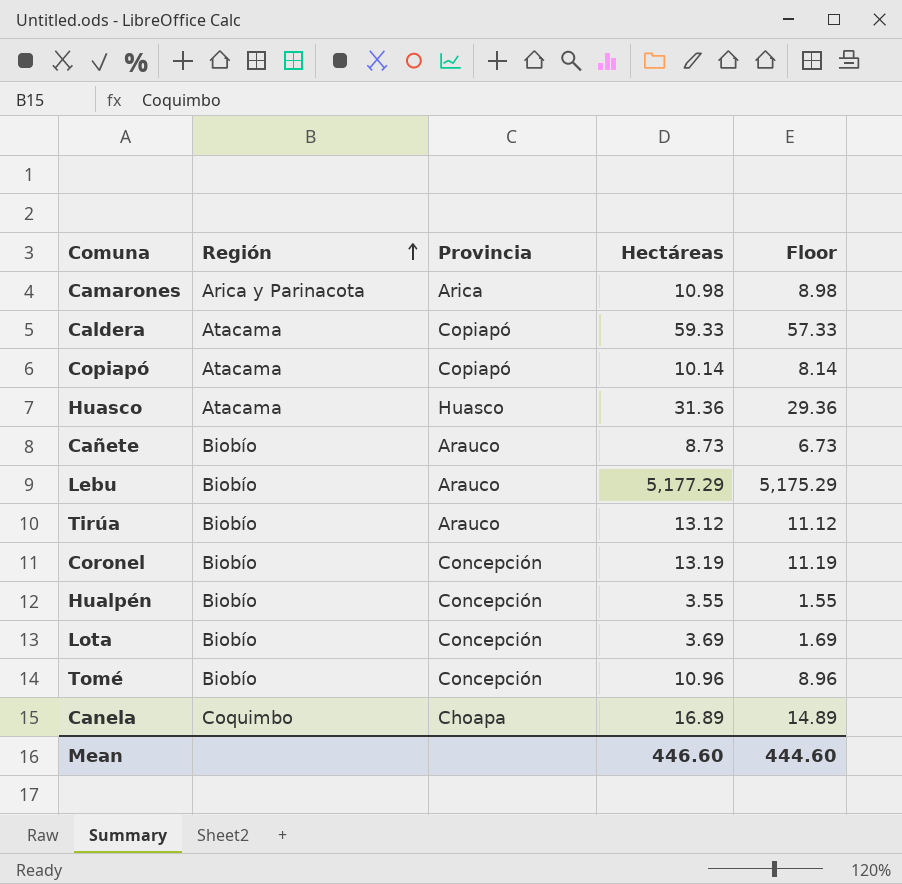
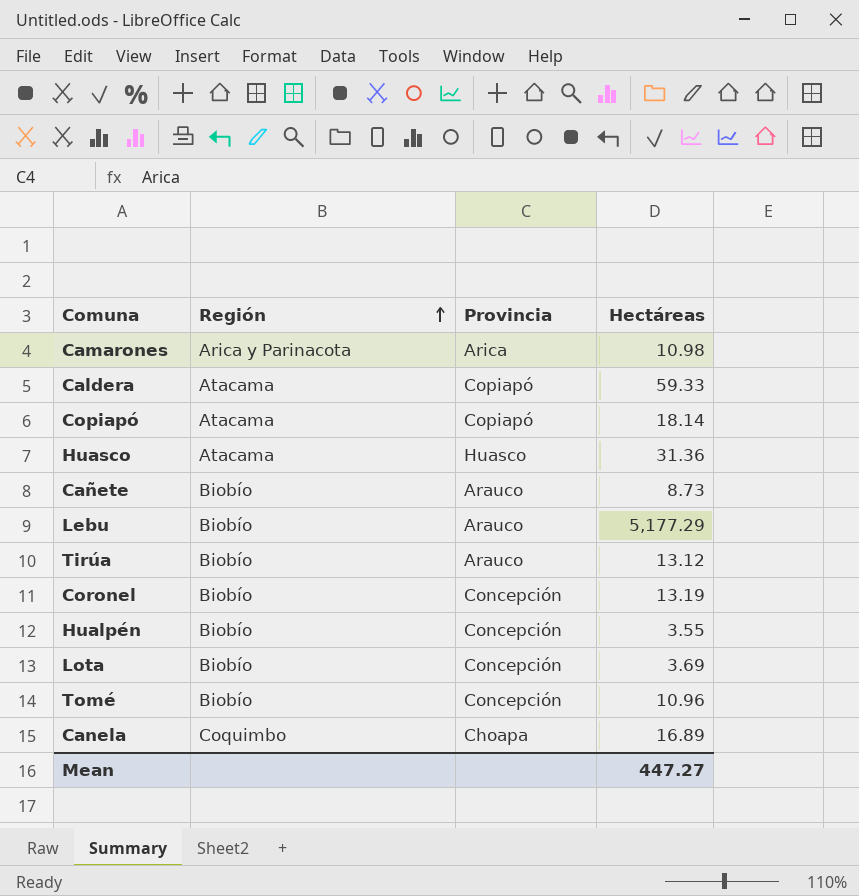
column Floor | formula: [Hectáreas] - 2 -> none
Copiapó | Hectáreas: 10.14 -> 18.14
Mean | Hectáreas: 446.60 -> 447.27

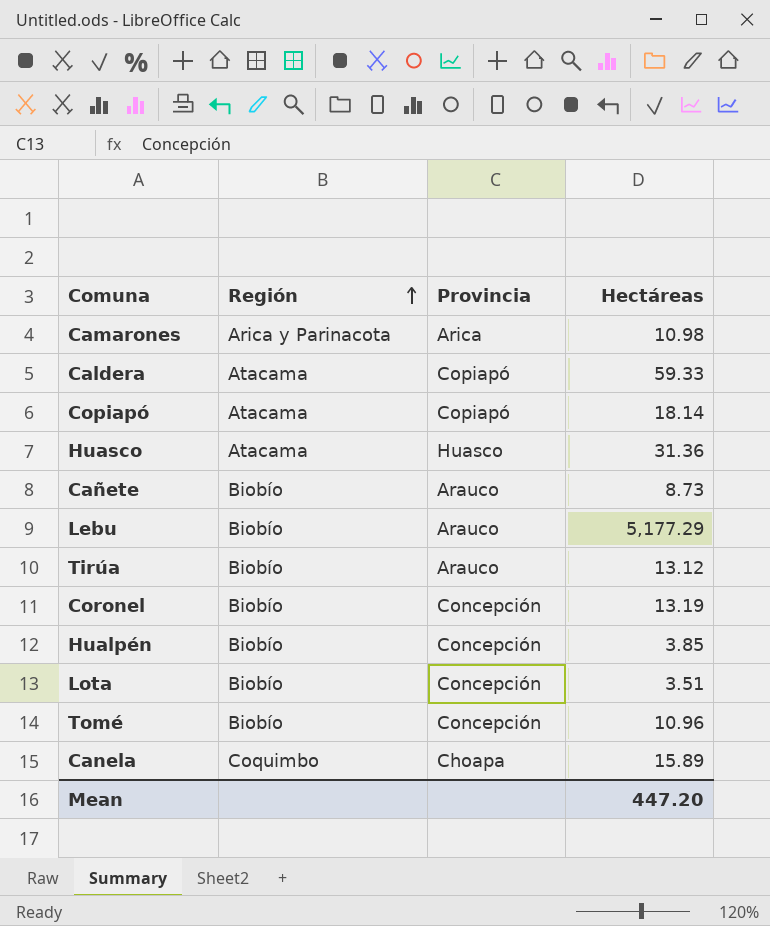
Hualpén | Hectáreas: 3.55 -> 3.85
Lota | Hectáreas: 3.69 -> 3.51
Canela | Hectáreas: 16.89 -> 15.89
Mean | Hectáreas: 447.27 -> 447.20

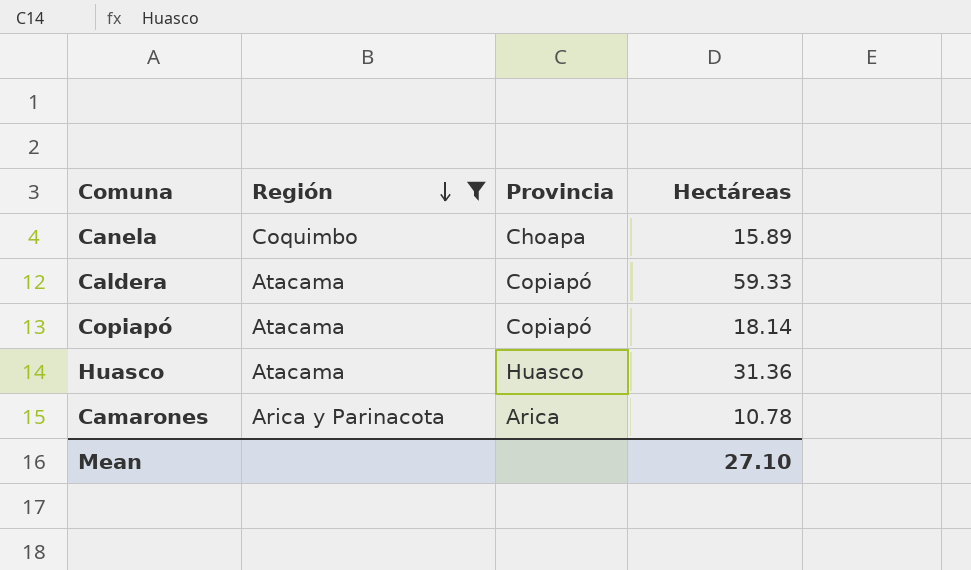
filter: none -> Región != Biobío
row order: Región ascending -> Región descending
Camarones | Hectáreas: 10.98 -> 10.78
Mean | Hectáreas: 447.20 -> 27.10

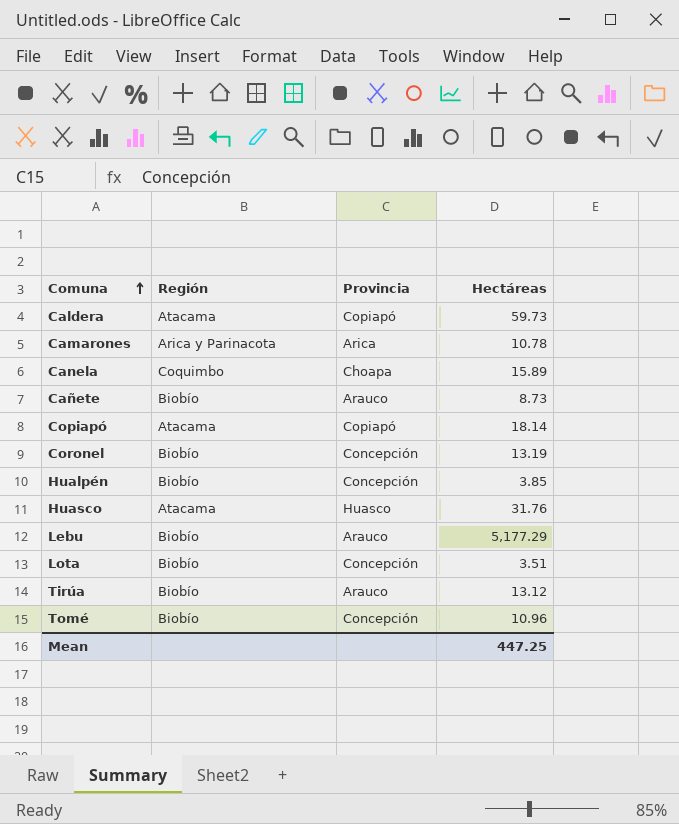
filter: Región != Biobío -> none
row order: Región descending -> Comuna ascending
Caldera | Hectáreas: 59.33 -> 59.73
Huasco | Hectáreas: 31.36 -> 31.76
Mean | Hectáreas: 27.10 -> 447.25

